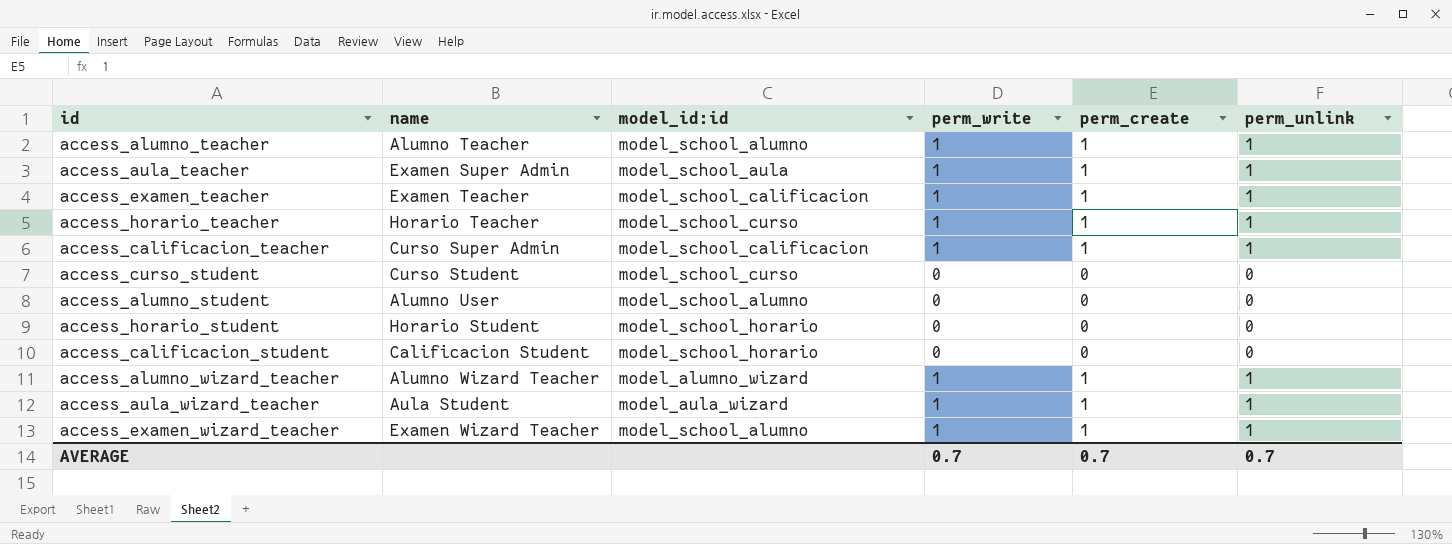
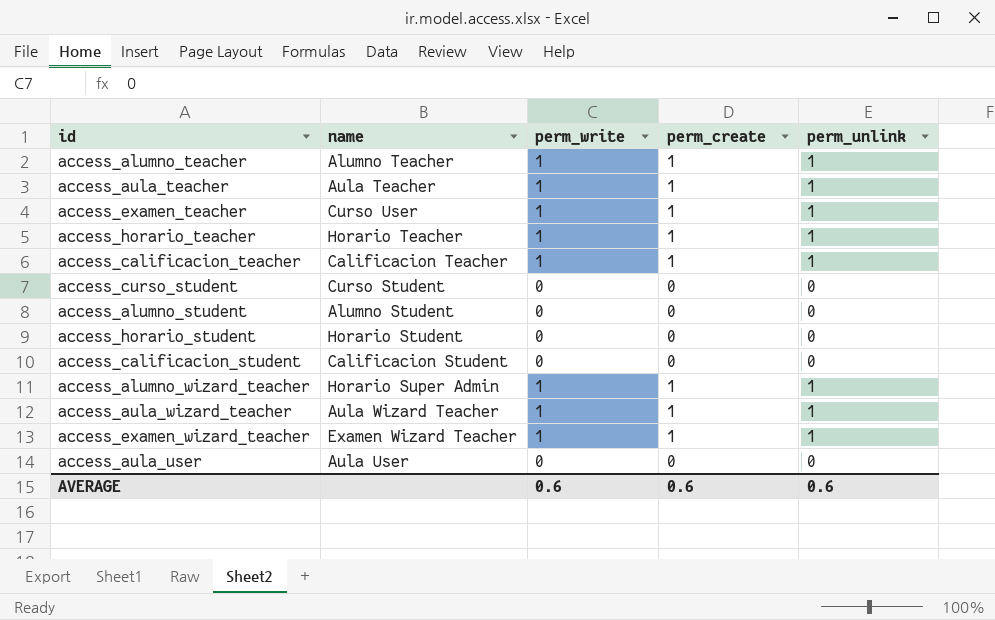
column model_id:id | position: 3 -> none
access_aula_teacher | name: Examen Super Admin -> Aula Teacher
access_examen_teacher | name: Examen Teacher -> Curso User
access_calificacion_teacher | name: Curso Super Admin -> Calificacion Teacher
access_alumno_student | name: Alumno User -> Alumno Student
access_alumno_wizard_teacher | name: Alumno Wizard Teacher -> Horario Super Admin
access_aula_wizard_teacher | name: Aula Student -> Aula Wizard Teacher
row access_aula_user: none -> Aula User | 0 | 0 | 0
AVERAGE | perm_write: 0.7 -> 0.6
AVERAGE | perm_create: 0.7 -> 0.6
AVERAGE | perm_unlink: 0.7 -> 0.6

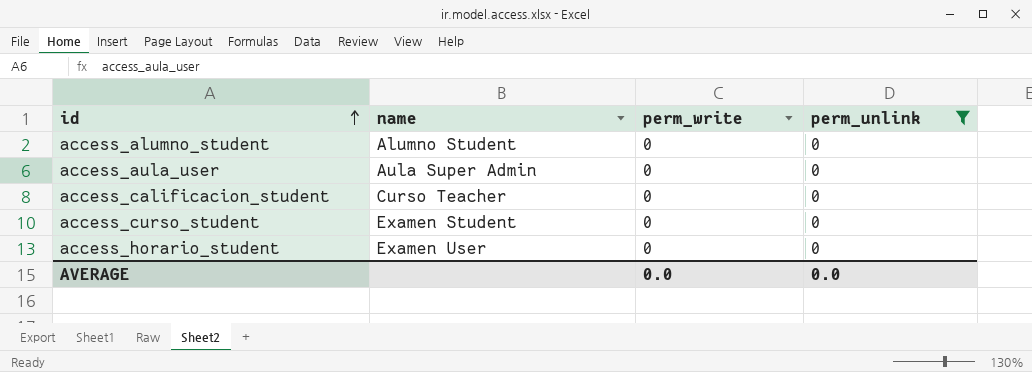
filter: none -> perm_unlink = 0
row order: none -> id ascending
column perm_create | position: 4 -> none
access_aula_user | name: Aula User -> Aula Super Admin
access_calificacion_student | name: Calificacion Student -> Curso Teacher
access_curso_student | name: Curso Student -> Examen Student
access_horario_student | name: Horario Student -> Examen User
AVERAGE | perm_write: 0.6 -> 0.0
AVERAGE | perm_unlink: 0.6 -> 0.0

